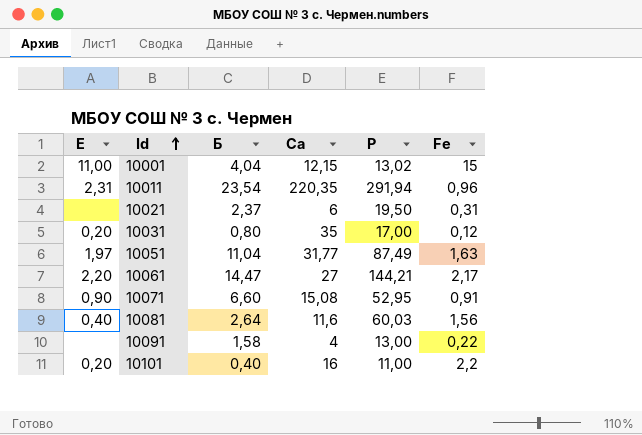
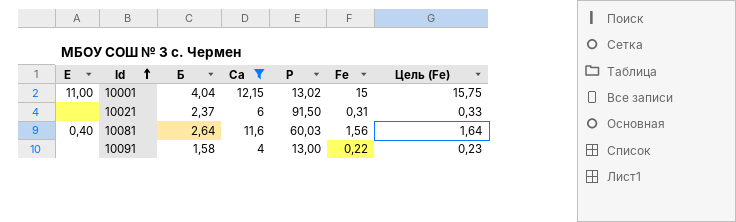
filter: none -> Ca <= 12,15
column Цель (Fe) | formula: none -> [Fe] * 1,05
10021 | P: 19,50 -> 91,50

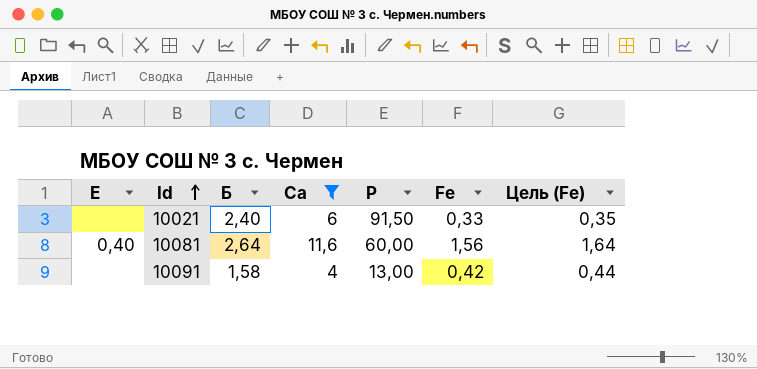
row 10001: 11,00 | 4,04 | 12,15 | 13,02 | 15 | 15,75 -> none
10021 | Б: 2,37 -> 2,40
10021 | Fe: 0,31 -> 0,33
10021 | Цель (Fe): 0,33 -> 0,35
10081 | P: 60,03 -> 60,00
10091 | Fe: 0,22 -> 0,42
10091 | Цель (Fe): 0,23 -> 0,44

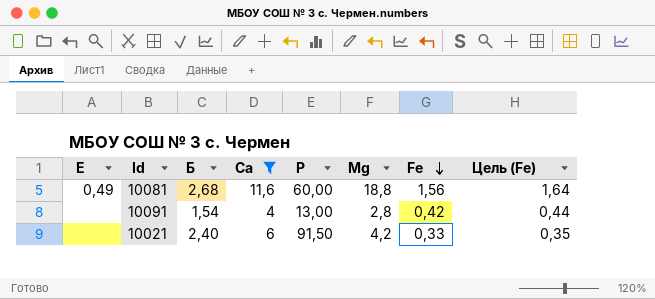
row order: Id ascending -> Fe descending
column Mg | position: none -> 6
10081 | E: 0,40 -> 0,49
10081 | Б: 2,64 -> 2,68
10091 | Б: 1,58 -> 1,54

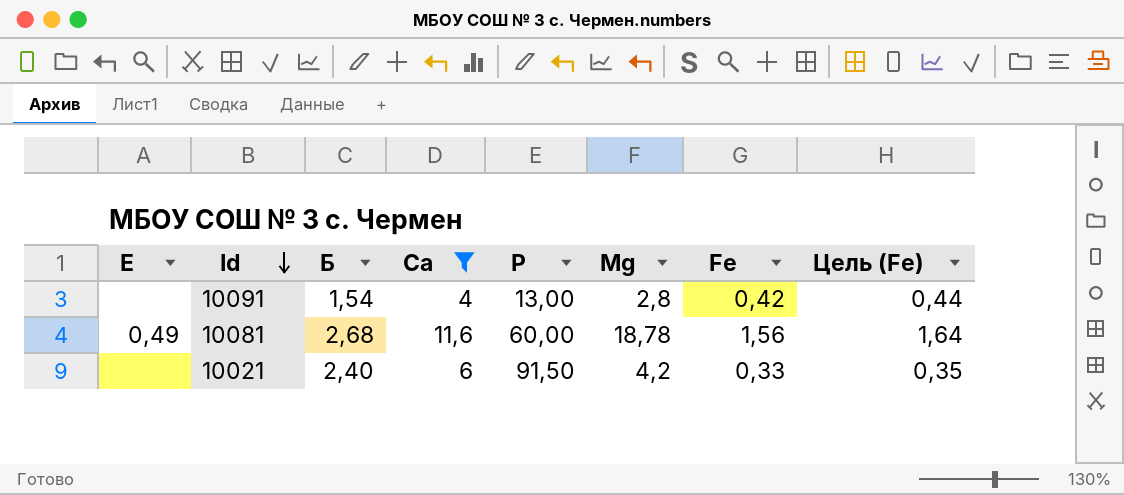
row order: Fe descending -> Id descending
10081 | Mg: 18,8 -> 18,78

